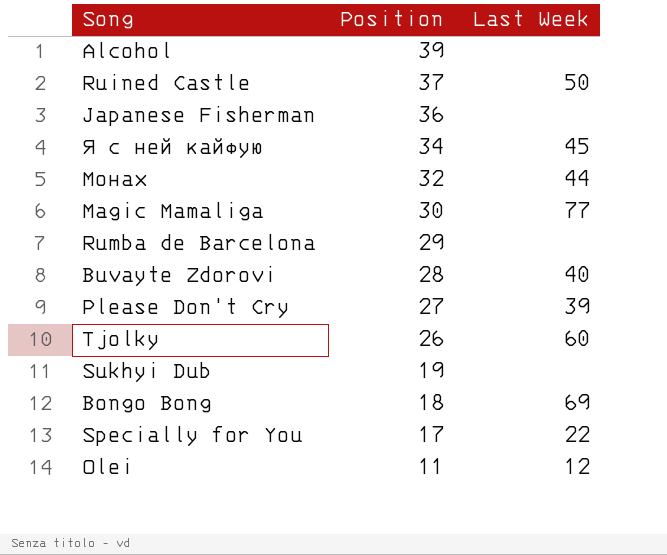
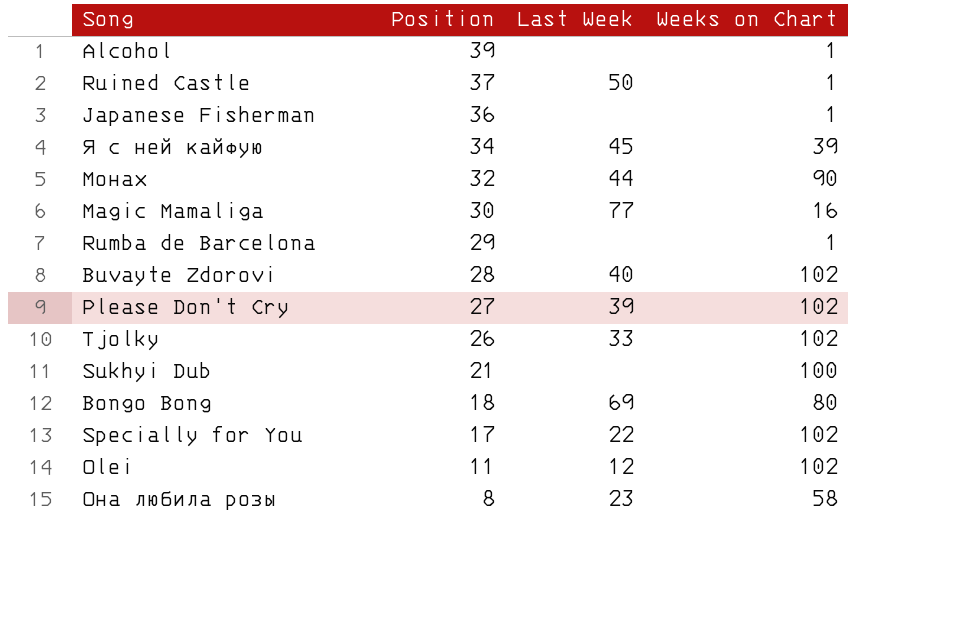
column Weeks on Chart | position: none -> 4
Tjolky | Last Week: 60 -> 33
Sukhyi Dub | Position: 19 -> 21
row Она любила розы: none -> 8 | 23 | 58

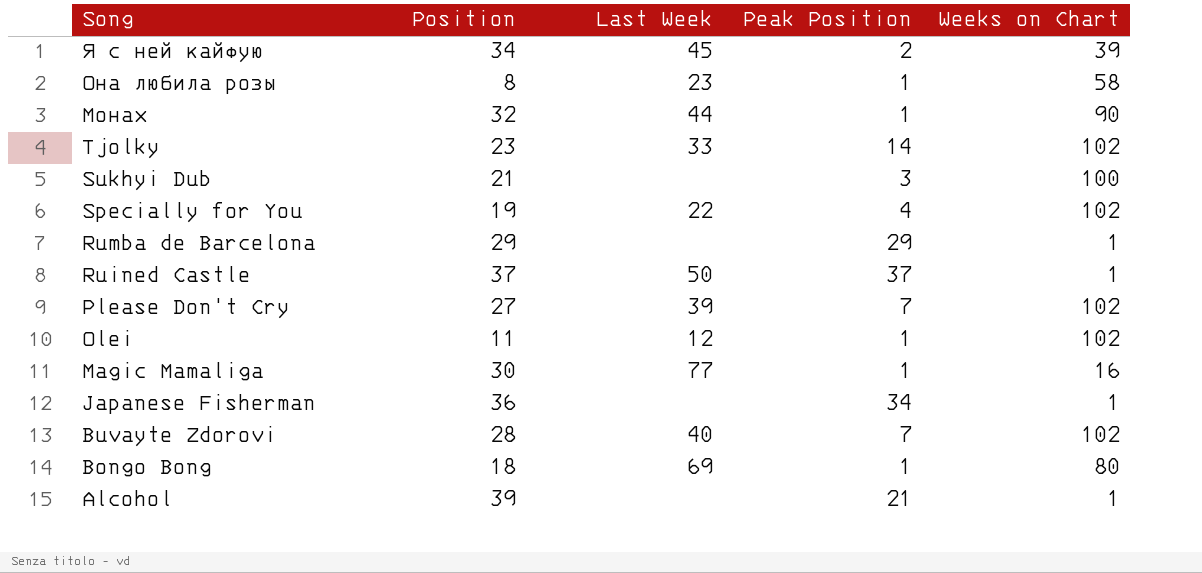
row order: Position descending -> Song descending
column Peak Position | position: none -> 4
Tjolky | Position: 26 -> 23
Specially for You | Position: 17 -> 19

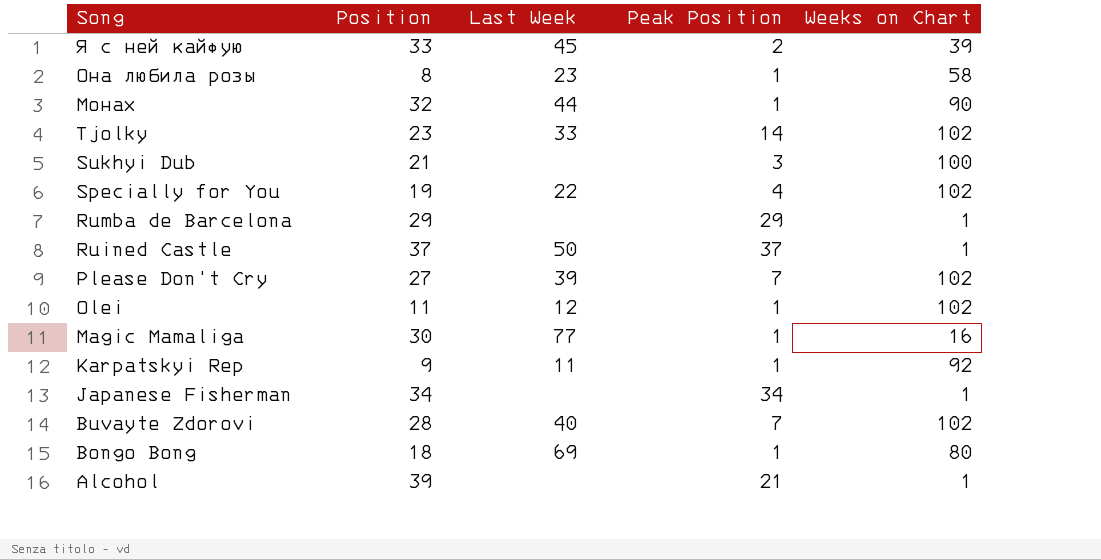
Я с ней кайфую | Position: 34 -> 33
row Karpatskyi Rep: none -> 9 | 11 | 1 | 92
Japanese Fisherman | Position: 36 -> 34

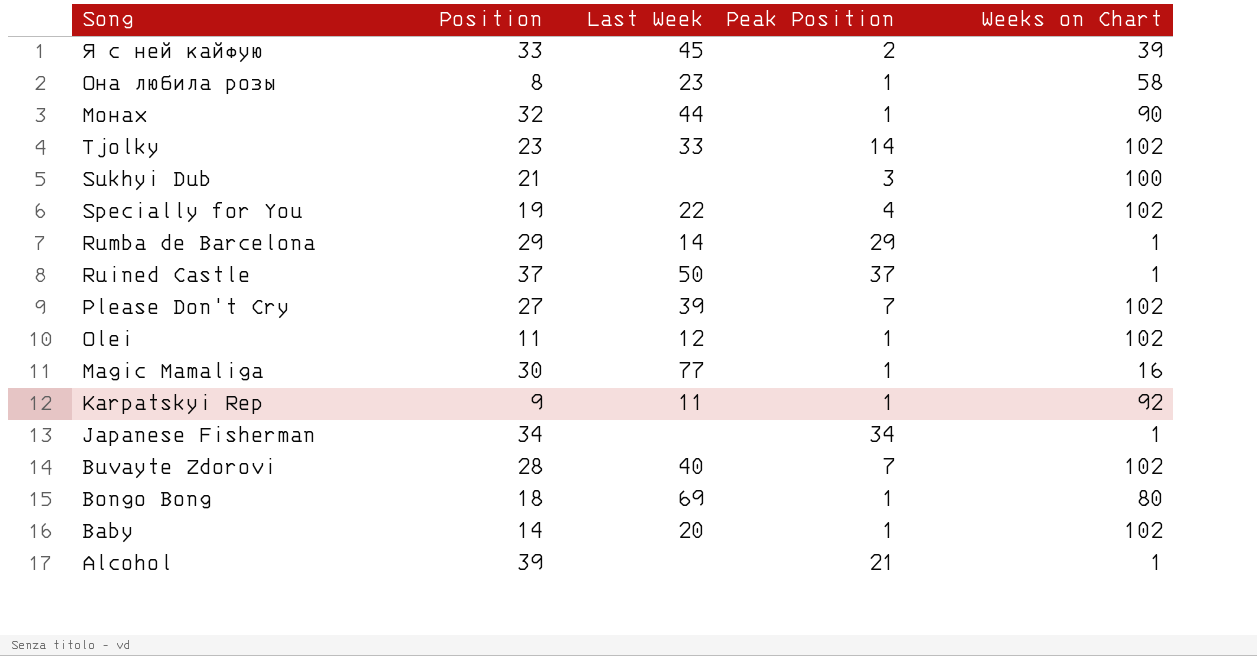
Rumba de Barcelona | Last Week: none -> 14
row Baby: none -> 14 | 20 | 1 | 102

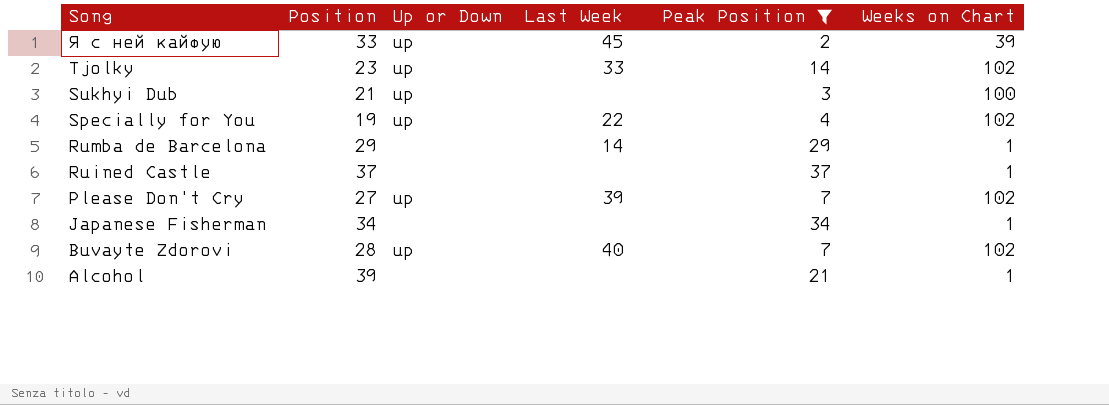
filter: none -> Peak Position != 1
column Up or Down | position: none -> 3
Ruined Castle | Last Week: 50 -> none

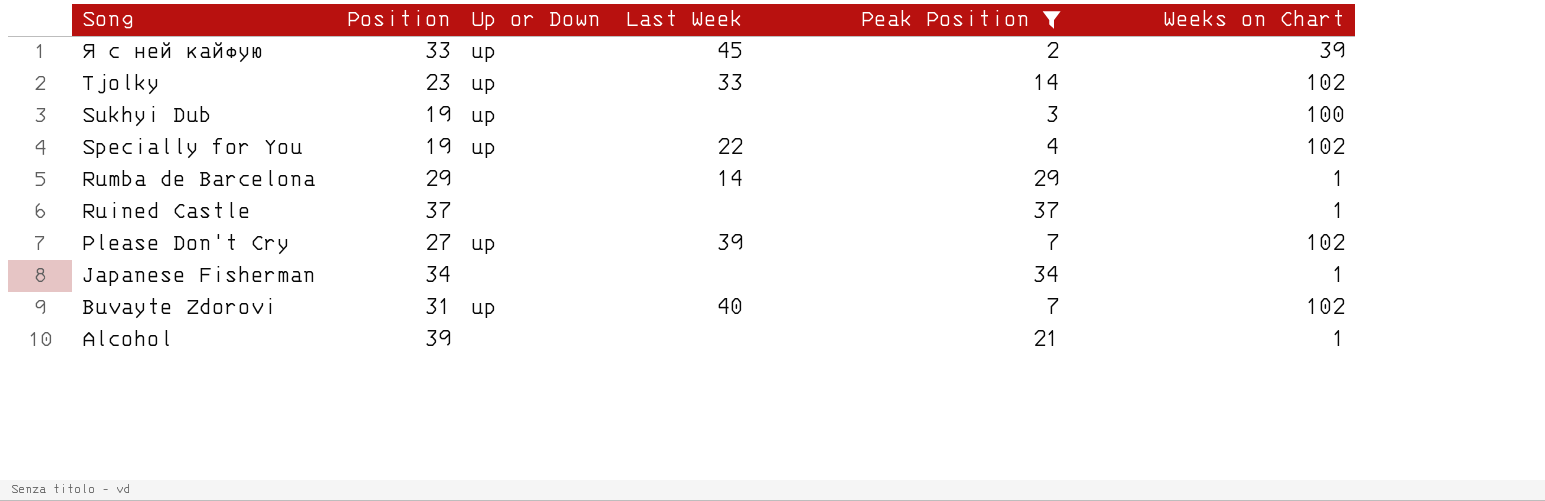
Sukhyi Dub | Position: 21 -> 19
Buvayte Zdorovi | Position: 28 -> 31

